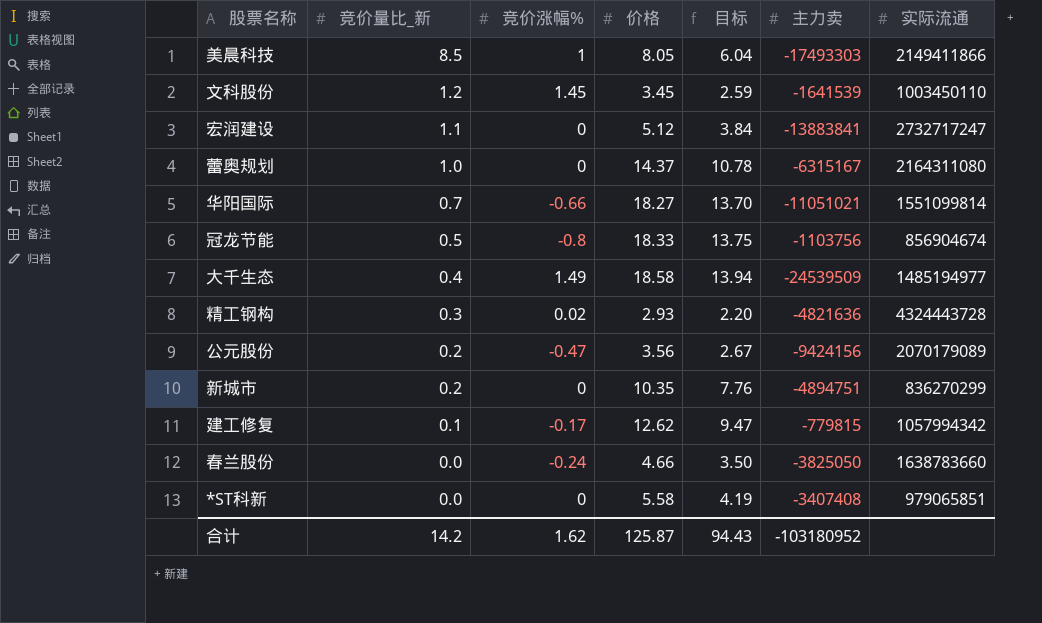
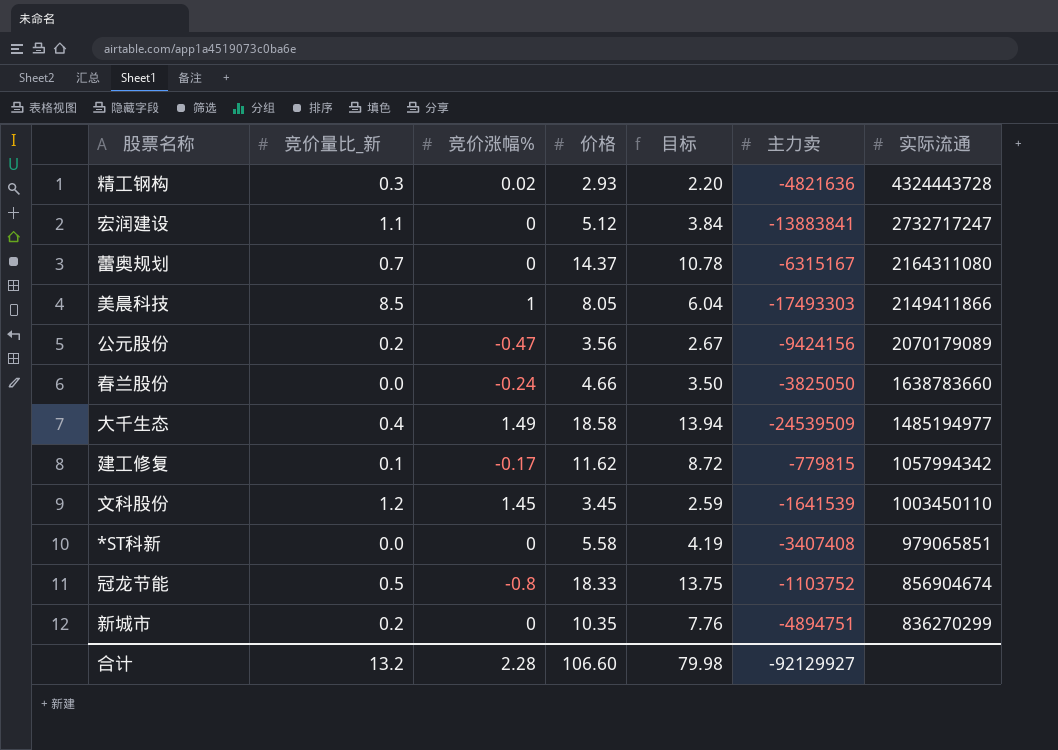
row order: 竞价量比_新 descending -> 实际流通 descending
row 华阳国际: 0.7 | -0.66 | 18.27 | 13.70 | -11051021 | 1551099814 -> none
蕾奥规划 | 竞价量比_新: 1.0 -> 0.7
建工修复 | 价格: 12.62 -> 11.62
建工修复 | 目标: 9.47 -> 8.72
冠龙节能 | 主力卖: -1103756 -> -1103752
合计 | 竞价量比_新: 14.2 -> 13.2
合计 | 竞价涨幅%: 1.62 -> 2.28
合计 | 价格: 125.87 -> 106.60
合计 | 目标: 94.43 -> 79.98
合计 | 主力卖: -103180952 -> -92129927

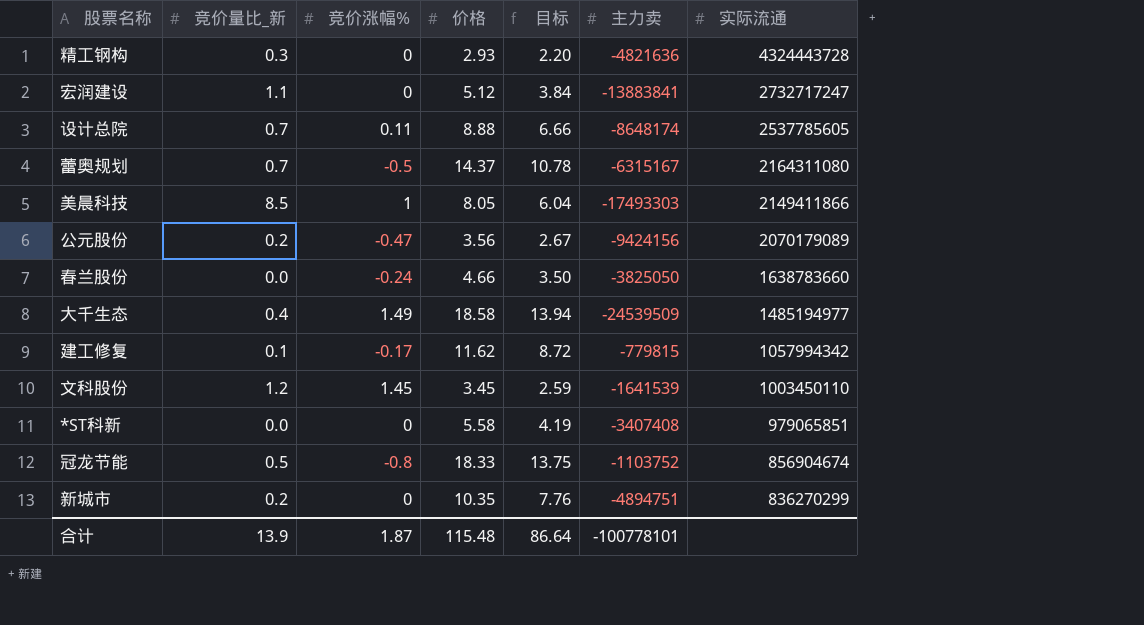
精工钢构 | 竞价涨幅%: 0.02 -> 0
row 设计总院: none -> 0.7 | 0.11 | 8.88 | 6.66 | -8648174 | 2537785605
蕾奥规划 | 竞价涨幅%: 0 -> -0.5
合计 | 竞价量比_新: 13.2 -> 13.9
合计 | 竞价涨幅%: 2.28 -> 1.87
合计 | 价格: 106.60 -> 115.48
合计 | 目标: 79.98 -> 86.64
合计 | 主力卖: -92129927 -> -100778101

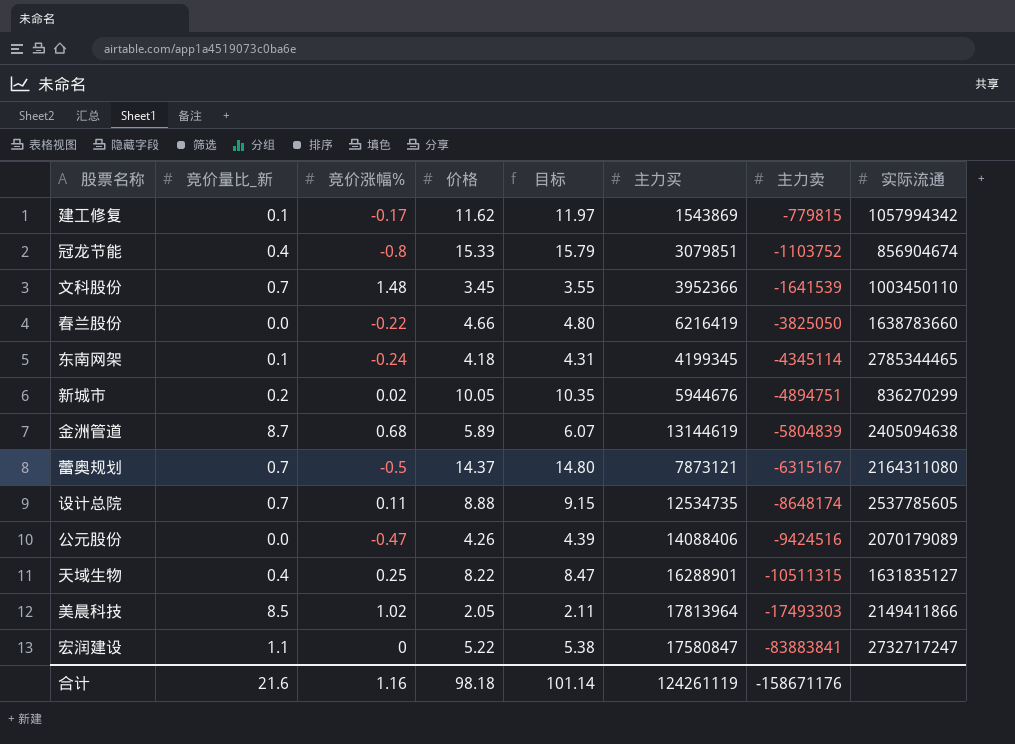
row order: 实际流通 descending -> 主力卖 descending
column 目标 | formula: [价格] * 0.75 -> [价格] * 1.03
column 主力买 | position: none -> 6
row 精工钢构: 0.3 | 0 | 2.93 | 2.20 | -4821636 | 4324443728 -> none
row 大千生态: 0.4 | 1.49 | 18.58 | 13.94 | -24539509 | 1485194977 -> none
row *ST科新: 0.0 | 0 | 5.58 | 4.19 | -3407408 | 979065851 -> none
冠龙节能 | 竞价量比_新: 0.5 -> 0.4
冠龙节能 | 价格: 18.33 -> 15.33
文科股份 | 竞价量比_新: 1.2 -> 0.7
文科股份 | 竞价涨幅%: 1.45 -> 1.48
春兰股份 | 竞价涨幅%: -0.24 -> -0.22
row 东南网架: none -> 0.1 | -0.24 | 4.18 | 4.31 | 4199345 | -4345114 | 2785344465
新城市 | 竞价涨幅%: 0 -> 0.02
新城市 | 价格: 10.35 -> 10.05
row 金洲管道: none -> 8.7 | 0.68 | 5.89 | 6.07 | 13144619 | -5804839 | 2405094638
公元股份 | 竞价量比_新: 0.2 -> 0.0
公元股份 | 价格: 3.56 -> 4.26
公元股份 | 主力卖: -9424156 -> -9424516
row 天域生物: none -> 0.4 | 0.25 | 8.22 | 8.47 | 16288901 | -10511315 | 1631835127
美晨科技 | 竞价涨幅%: 1 -> 1.02
美晨科技 | 价格: 8.05 -> 2.05
宏润建设 | 价格: 5.12 -> 5.22
宏润建设 | 主力卖: -13883841 -> -83883841
合计 | 竞价量比_新: 13.9 -> 21.6
合计 | 竞价涨幅%: 1.87 -> 1.16
合计 | 价格: 115.48 -> 98.18
合计 | 目标: 86.64 -> 101.14
合计 | 主力卖: -100778101 -> -158671176

